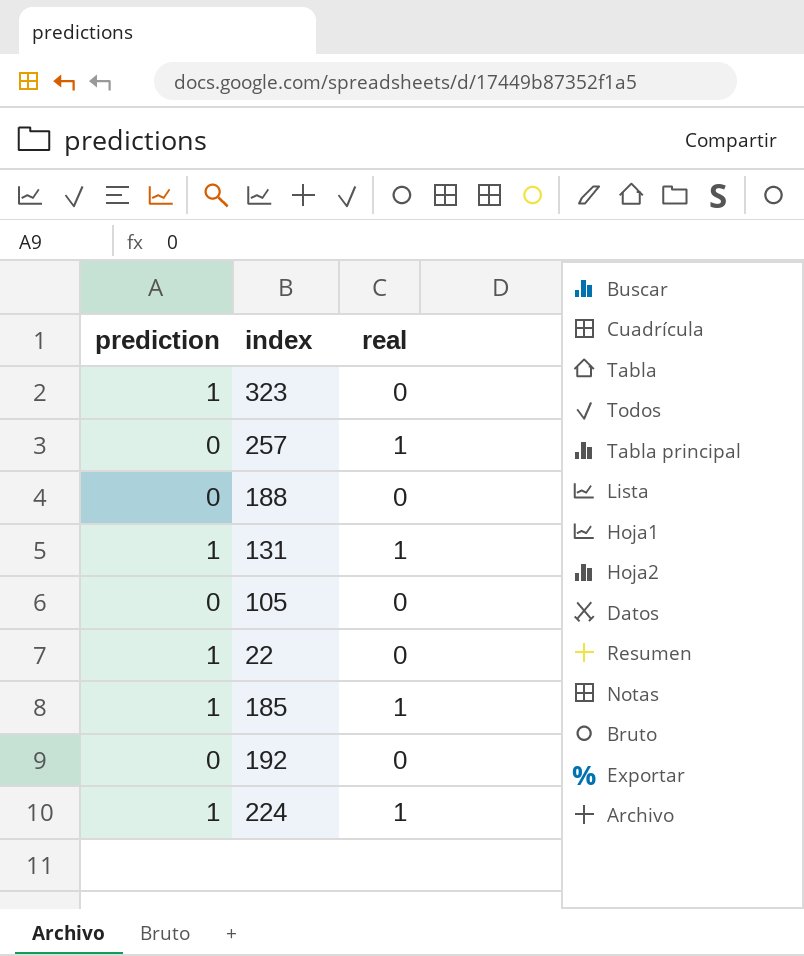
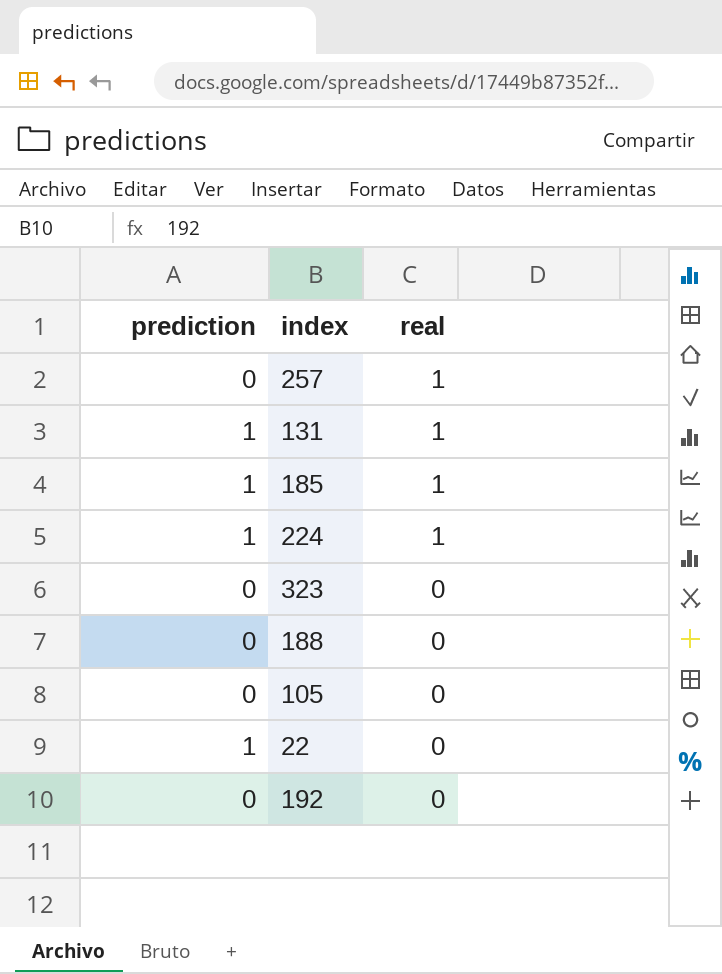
row order: none -> real descending
323 | prediction: 1 -> 0

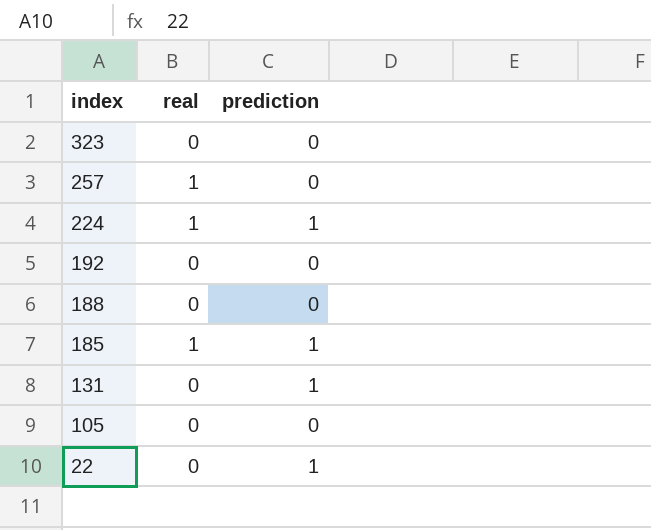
row order: real descending -> index descending
column prediction | position: 1 -> 3
131 | real: 1 -> 0

